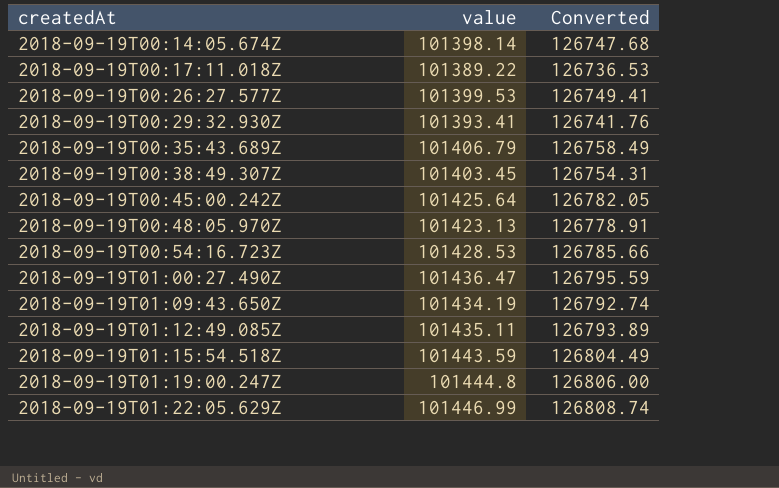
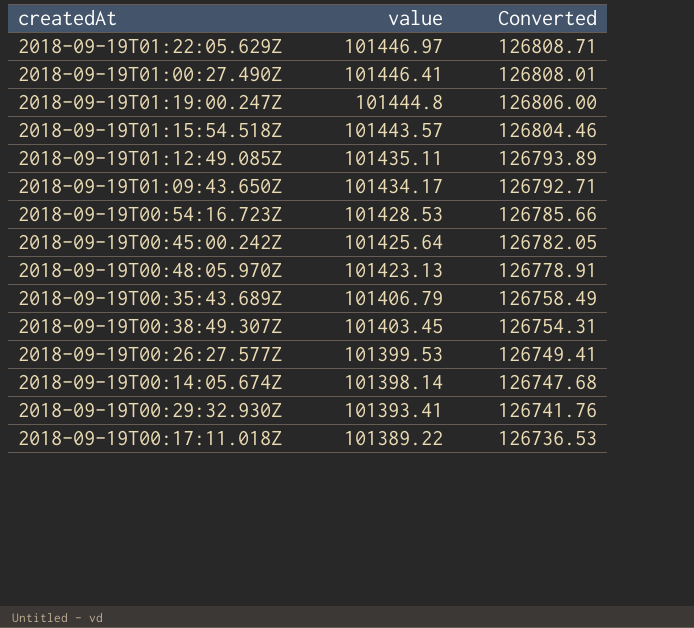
row order: createdAt ascending -> value descending
2018-09-19T01:22:05.629Z | value: 101446.99 -> 101446.97
2018-09-19T01:22:05.629Z | Converted: 126808.74 -> 126808.71
2018-09-19T01:00:27.490Z | value: 101436.47 -> 101446.41
2018-09-19T01:00:27.490Z | Converted: 126795.59 -> 126808.01
2018-09-19T01:15:54.518Z | value: 101443.59 -> 101443.57
2018-09-19T01:15:54.518Z | Converted: 126804.49 -> 126804.46
2018-09-19T01:09:43.650Z | value: 101434.19 -> 101434.17
2018-09-19T01:09:43.650Z | Converted: 126792.74 -> 126792.71

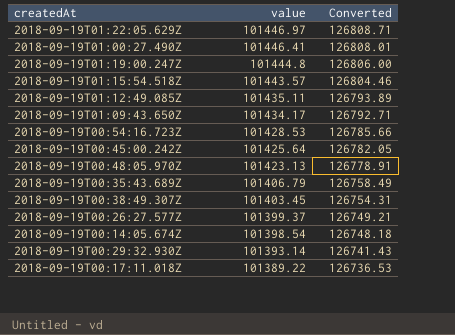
2018-09-19T00:26:27.577Z | value: 101399.53 -> 101399.37
2018-09-19T00:26:27.577Z | Converted: 126749.41 -> 126749.21
2018-09-19T00:14:05.674Z | value: 101398.14 -> 101398.54
2018-09-19T00:14:05.674Z | Converted: 126747.68 -> 126748.18
2018-09-19T00:29:32.930Z | value: 101393.41 -> 101393.14
2018-09-19T00:29:32.930Z | Converted: 126741.76 -> 126741.43

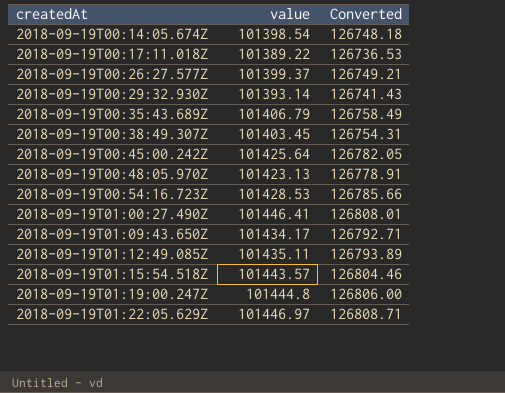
row order: value descending -> createdAt ascending

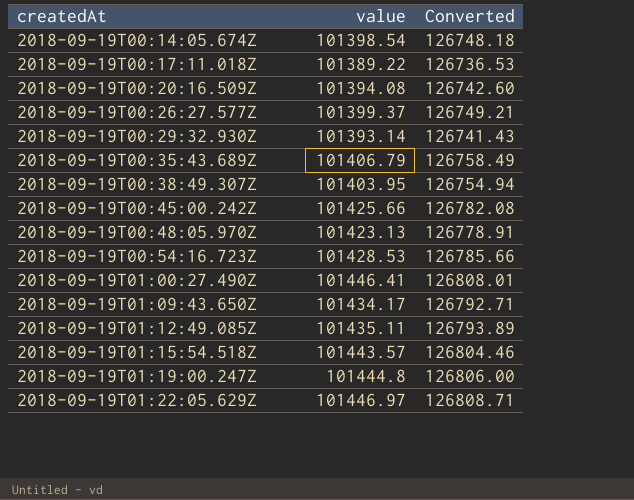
row 2018-09-19T00:20:16.509Z: none -> 101394.08 | 126742.60
2018-09-19T00:38:49.307Z | value: 101403.45 -> 101403.95
2018-09-19T00:38:49.307Z | Converted: 126754.31 -> 126754.94
2018-09-19T00:45:00.242Z | value: 101425.64 -> 101425.66
2018-09-19T00:45:00.242Z | Converted: 126782.05 -> 126782.08

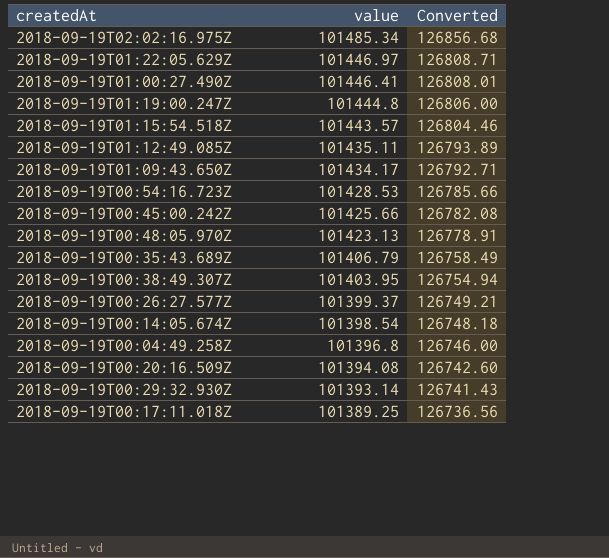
row order: createdAt ascending -> value descending
row 2018-09-19T02:02:16.975Z: none -> 101485.34 | 126856.68
row 2018-09-19T00:04:49.258Z: none -> 101396.8 | 126746.00
2018-09-19T00:17:11.018Z | value: 101389.22 -> 101389.25
2018-09-19T00:17:11.018Z | Converted: 126736.53 -> 126736.56

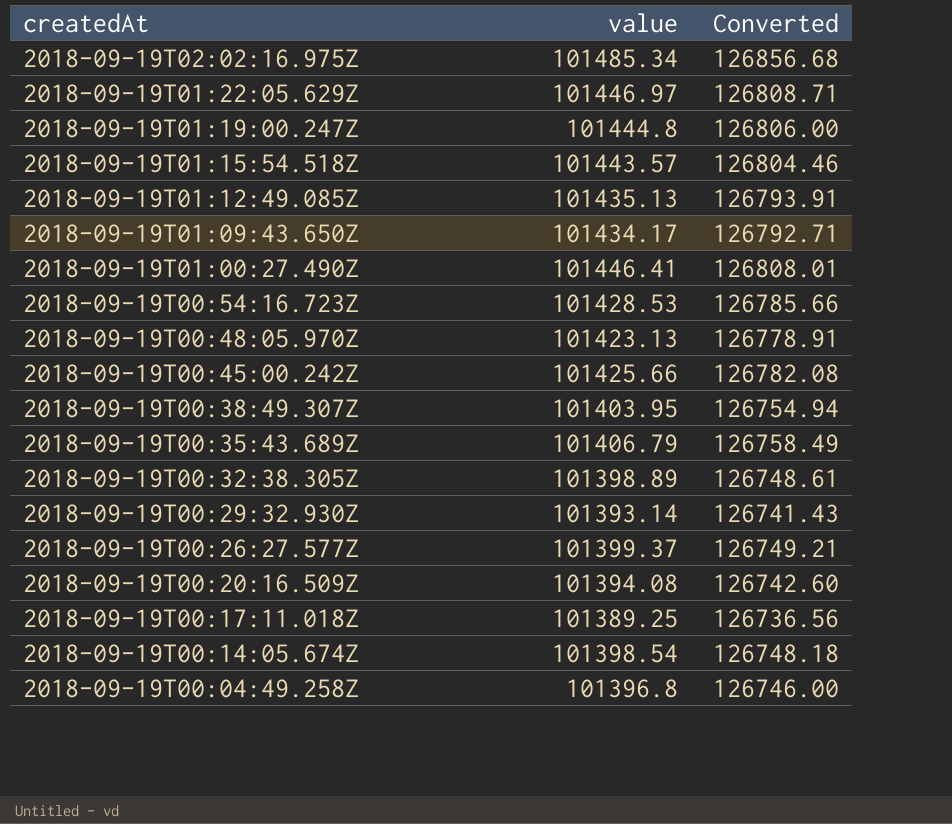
row order: value descending -> createdAt descending
2018-09-19T01:12:49.085Z | value: 101435.11 -> 101435.13
2018-09-19T01:12:49.085Z | Converted: 126793.89 -> 126793.91
row 2018-09-19T00:32:38.305Z: none -> 101398.89 | 126748.61

